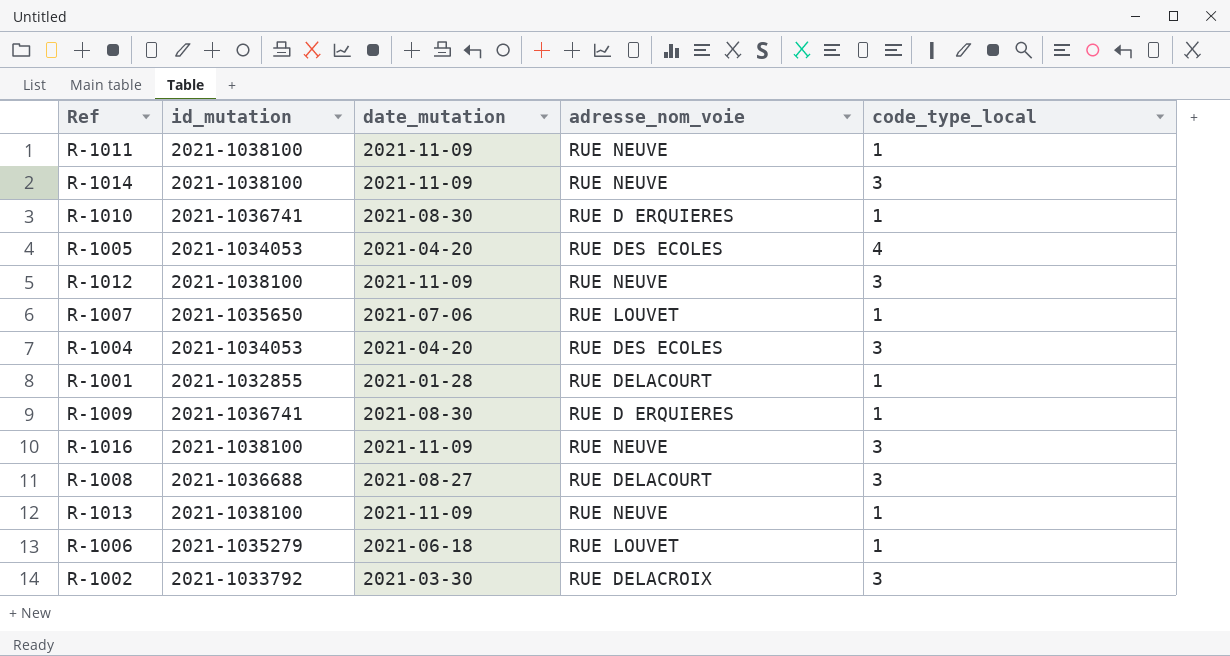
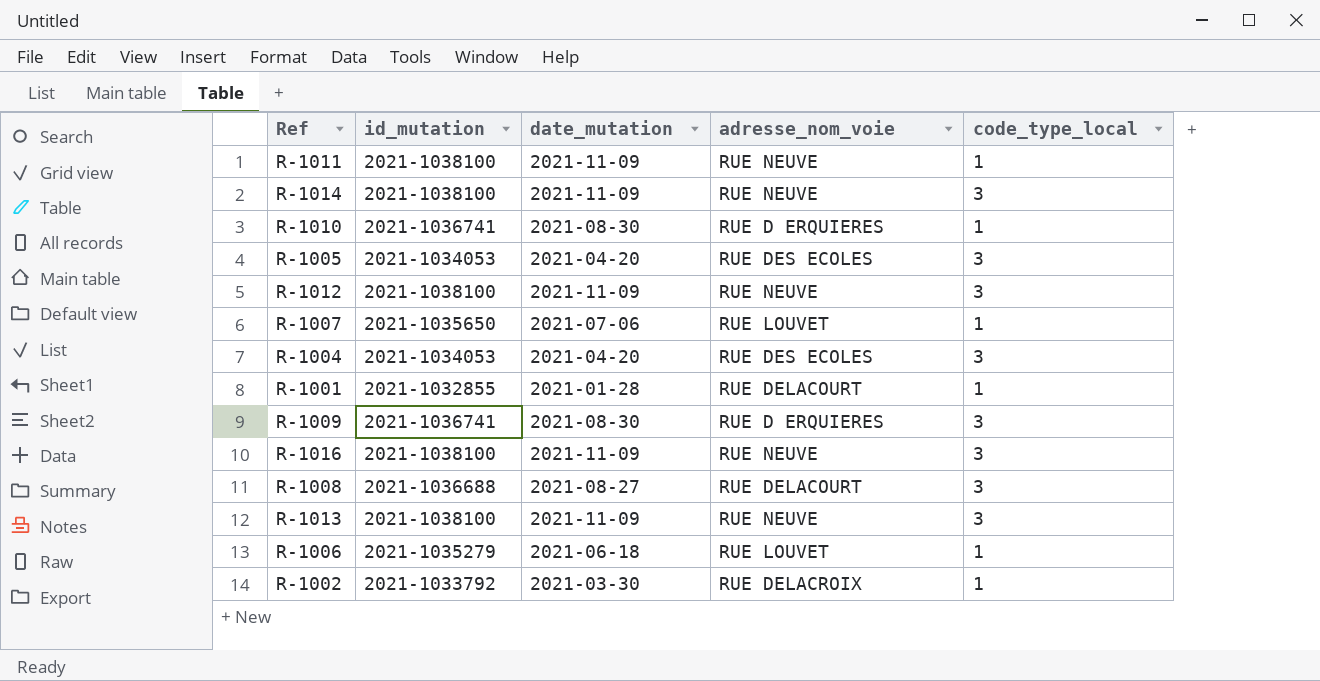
R-1005 | code_type_local: 4 -> 3
R-1009 | code_type_local: 1 -> 3
R-1013 | code_type_local: 1 -> 3
R-1002 | code_type_local: 3 -> 1

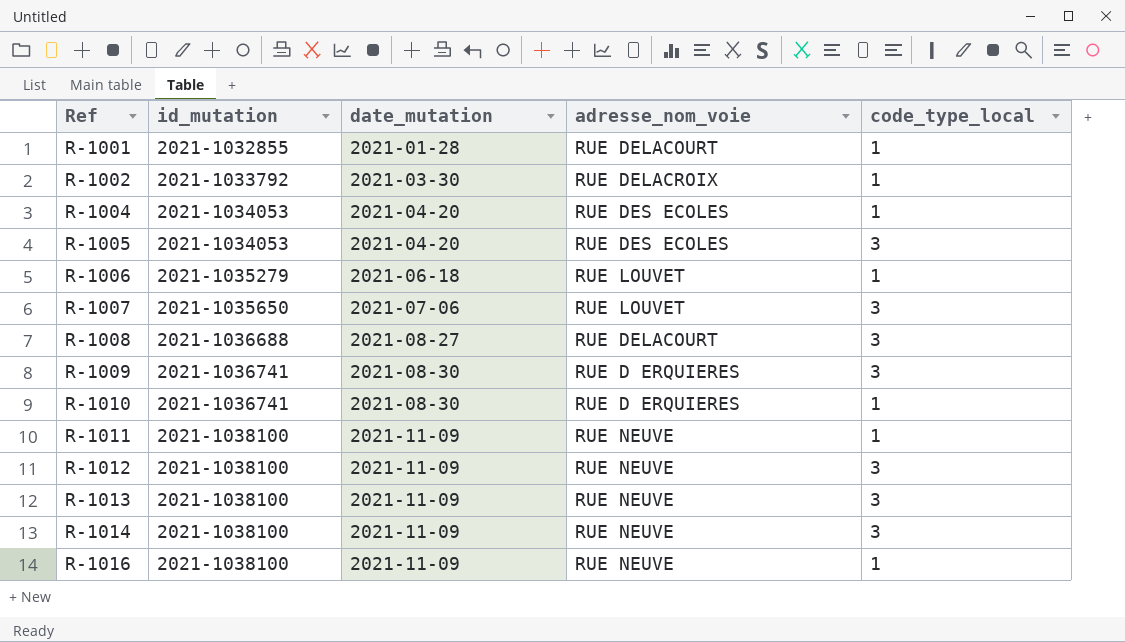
row order: none -> Ref ascending
R-1004 | code_type_local: 3 -> 1
R-1007 | code_type_local: 1 -> 3
R-1016 | code_type_local: 3 -> 1

